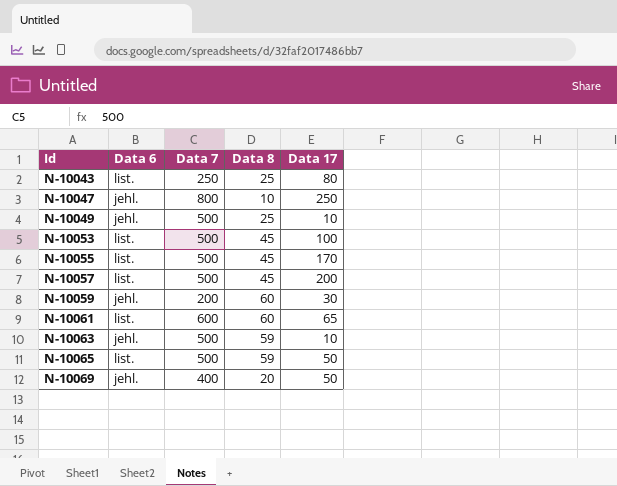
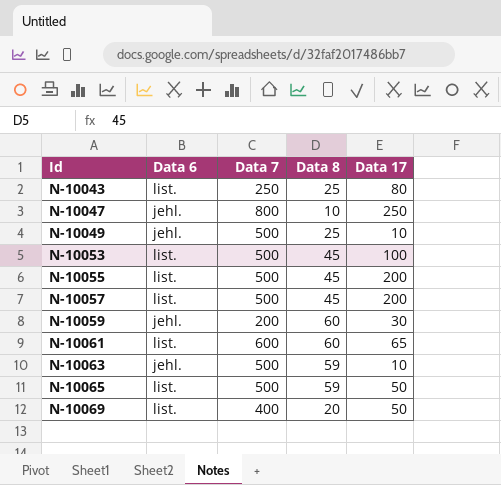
N-10055 | Data 17: 170 -> 200
N-10069 | Data 6: jehl. -> list.

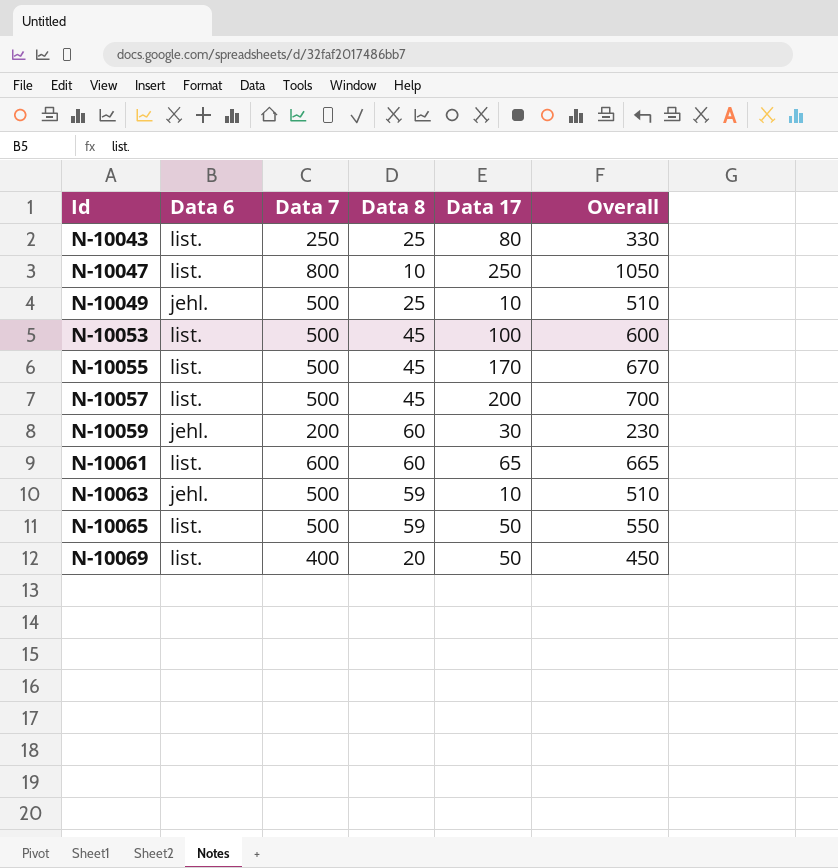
column Overall | formula: none -> [Data 7] + [Data 17]
N-10047 | Data 6: jehl. -> list.
N-10055 | Data 17: 200 -> 170

